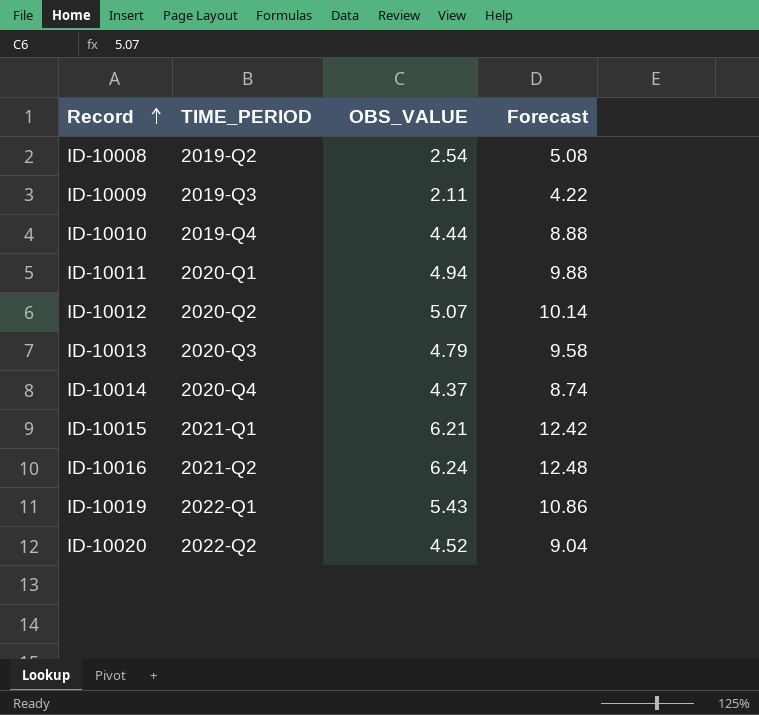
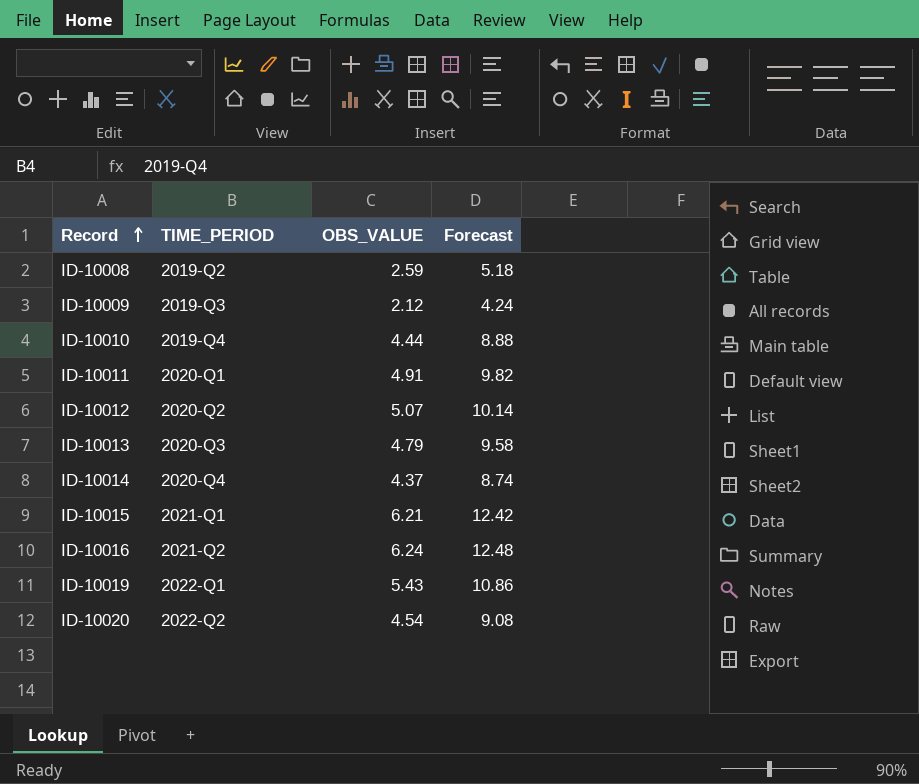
ID-10008 | OBS_VALUE: 2.54 -> 2.59
ID-10008 | Forecast: 5.08 -> 5.18
ID-10009 | OBS_VALUE: 2.11 -> 2.12
ID-10009 | Forecast: 4.22 -> 4.24
ID-10011 | OBS_VALUE: 4.94 -> 4.91
ID-10011 | Forecast: 9.88 -> 9.82
ID-10020 | OBS_VALUE: 4.52 -> 4.54
ID-10020 | Forecast: 9.04 -> 9.08

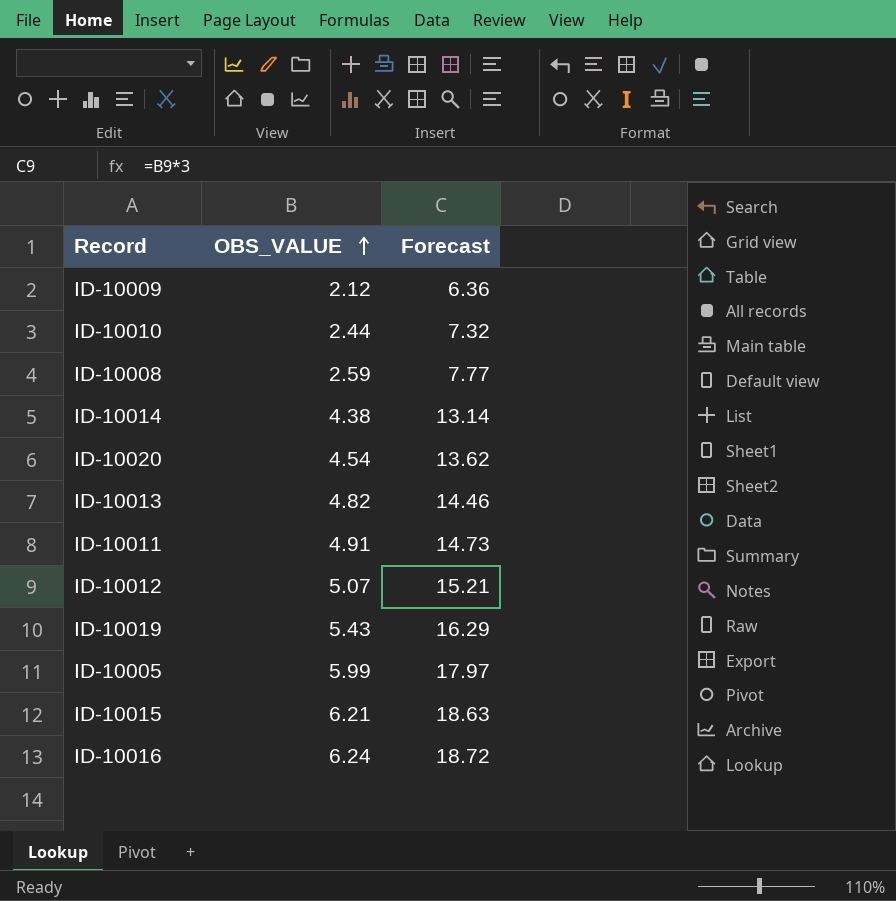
row order: Record ascending -> OBS_VALUE ascending
column TIME_PERIOD | position: 2 -> none
column Forecast | formula: [OBS_VALUE] * 2 -> [OBS_VALUE] * 3
ID-10010 | OBS_VALUE: 4.44 -> 2.44
ID-10014 | OBS_VALUE: 4.37 -> 4.38
ID-10013 | OBS_VALUE: 4.79 -> 4.82
row ID-10005: none -> 5.99 | 17.97

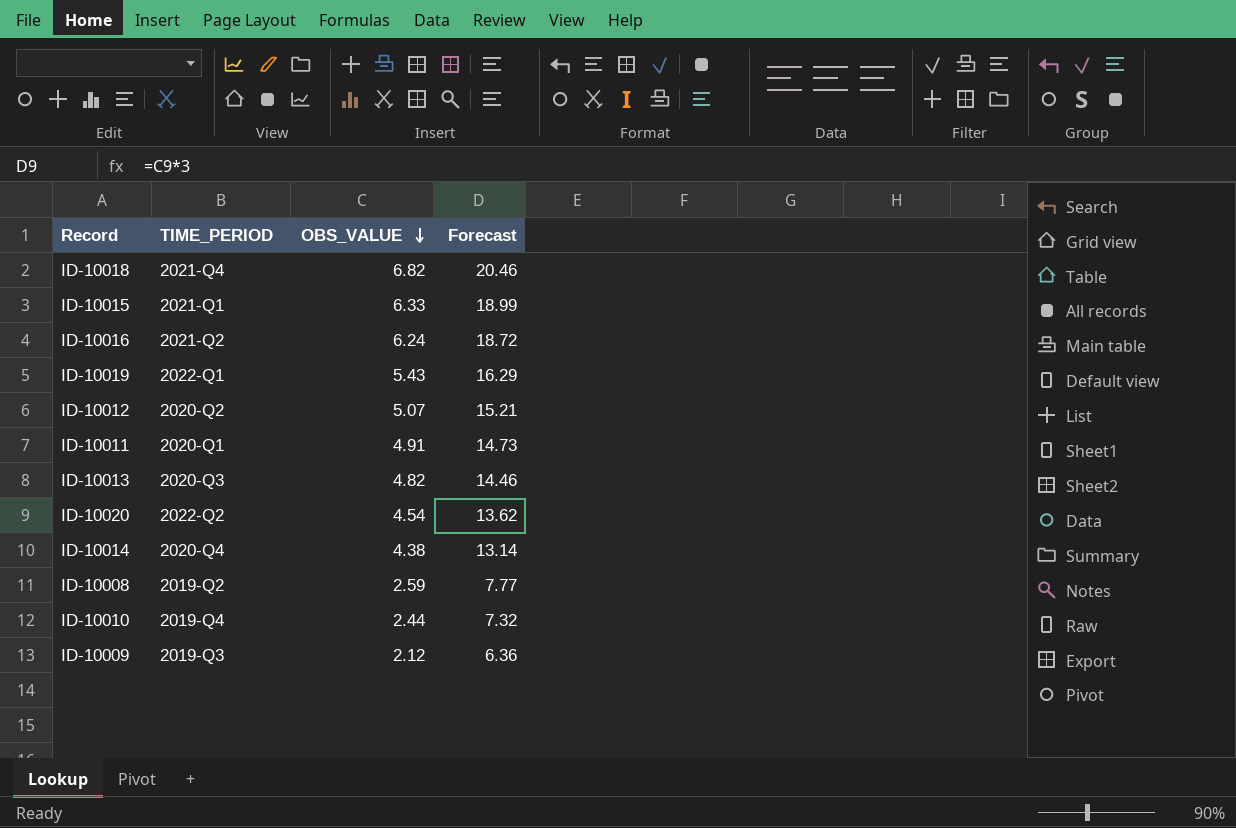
row order: OBS_VALUE ascending -> OBS_VALUE descending
column TIME_PERIOD | position: none -> 2
row ID-10005: 5.99 | 17.97 -> none
row ID-10018: none -> 2021-Q4 | 6.82 | 20.46
ID-10015 | OBS_VALUE: 6.21 -> 6.33
ID-10015 | Forecast: 18.63 -> 18.99

